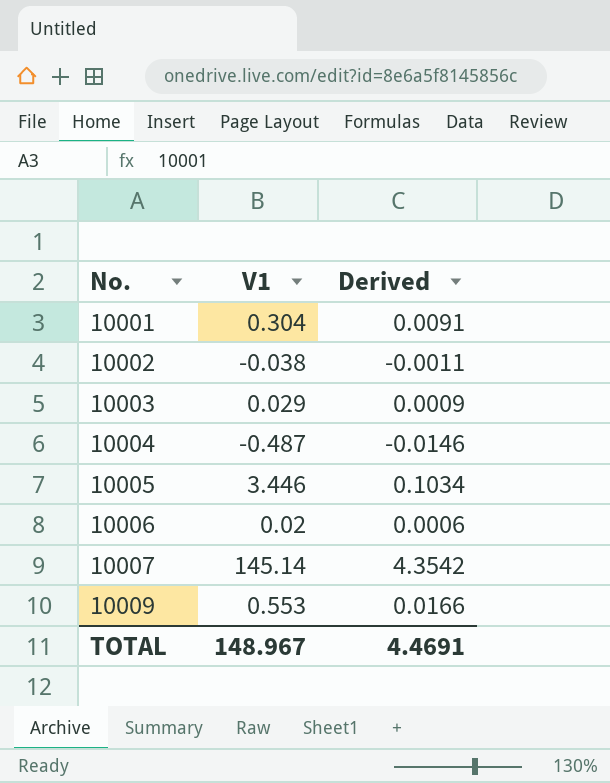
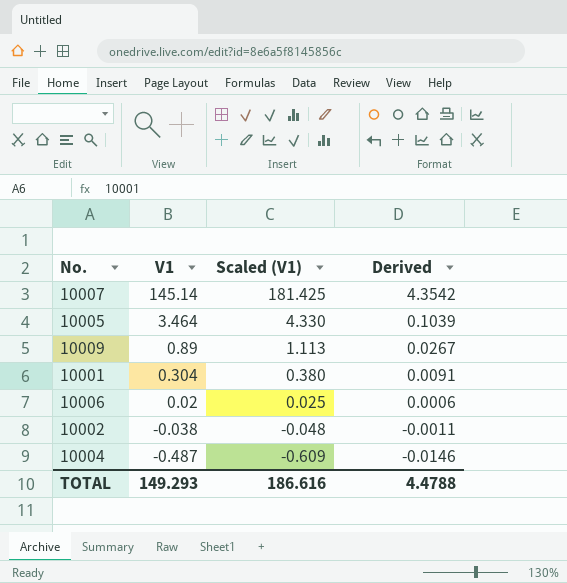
row order: No. ascending -> V1 descending
column Scaled (V1) | formula: none -> [V1] * 1.25
row 10003: 0.029 | 0.0009 -> none
10005 | V1: 3.446 -> 3.464
10005 | Derived: 0.1034 -> 0.1039
10009 | V1: 0.553 -> 0.89
10009 | Derived: 0.0166 -> 0.0267
TOTAL | V1: 148.967 -> 149.293
TOTAL | Derived: 4.4691 -> 4.4788

